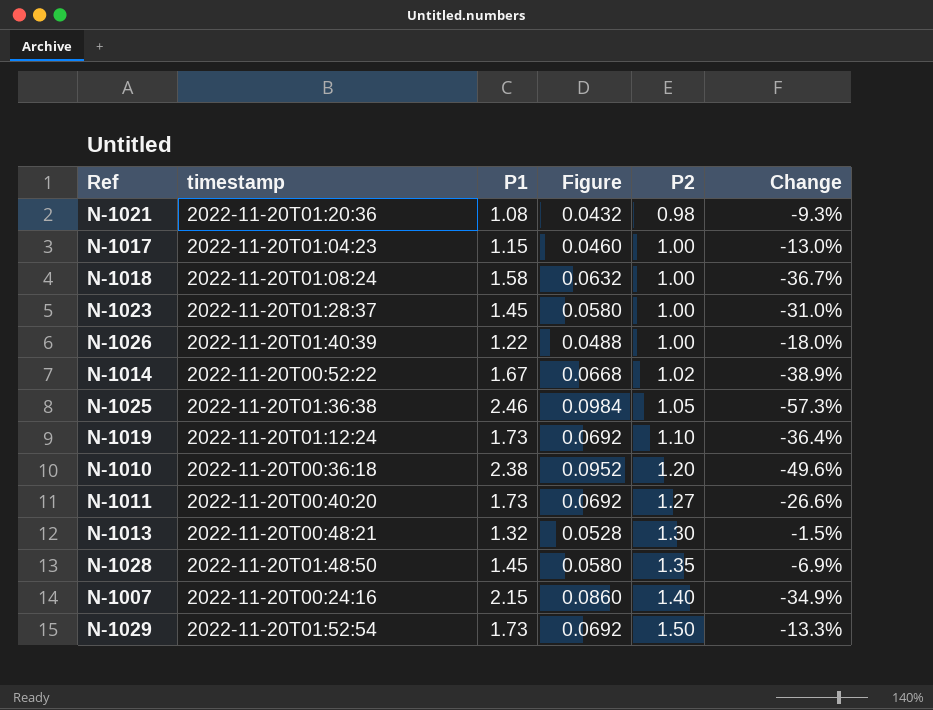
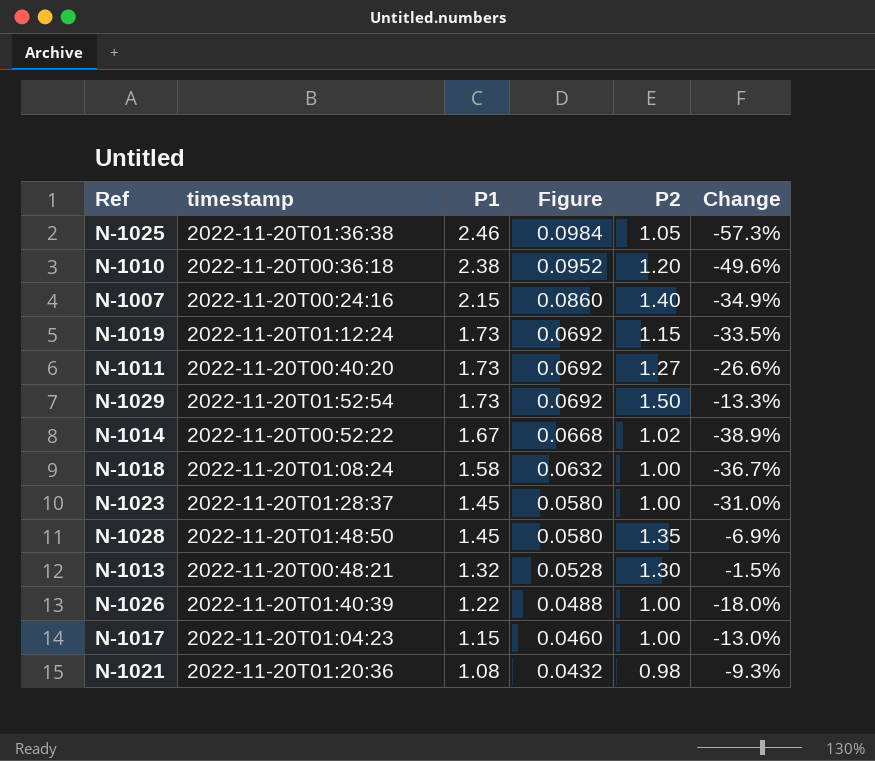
row order: P2 ascending -> P1 descending
N-1019 | P2: 1.10 -> 1.15
N-1019 | Change: -36.4% -> -33.5%

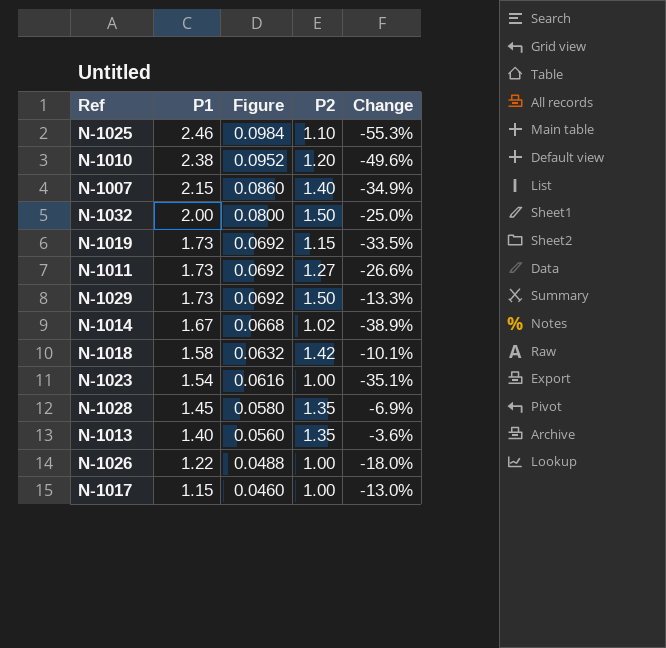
column timestamp | position: 2 -> none
row N-1021: 2022-11-20T01:20:36 | 1.08 | 0.0432 | 0.98 | -9.3% -> none
N-1025 | P2: 1.05 -> 1.10
N-1025 | Change: -57.3% -> -55.3%
row N-1032: none -> 2.00 | 0.0800 | 1.50 | -25.0%
N-1018 | P2: 1.00 -> 1.42
N-1018 | Change: -36.7% -> -10.1%
N-1023 | P1: 1.45 -> 1.54
N-1023 | Figure: 0.0580 -> 0.0616
N-1023 | Change: -31.0% -> -35.1%
N-1013 | P1: 1.32 -> 1.40
N-1013 | Figure: 0.0528 -> 0.0560
N-1013 | P2: 1.30 -> 1.35
N-1013 | Change: -1.5% -> -3.6%

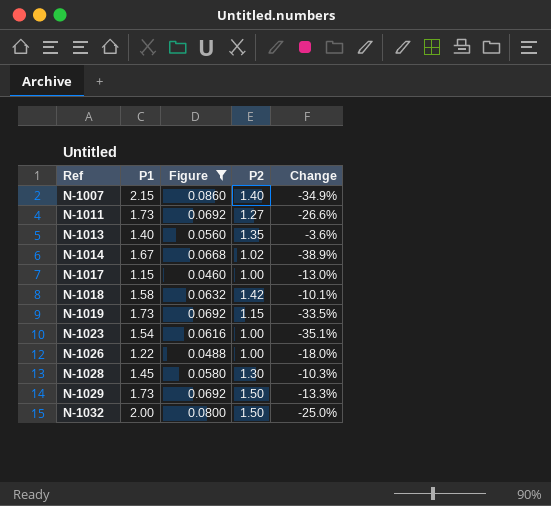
filter: none -> Figure <= 0.0860
row order: P1 descending -> Ref ascending
N-1028 | P2: 1.35 -> 1.30
N-1028 | Change: -6.9% -> -10.3%

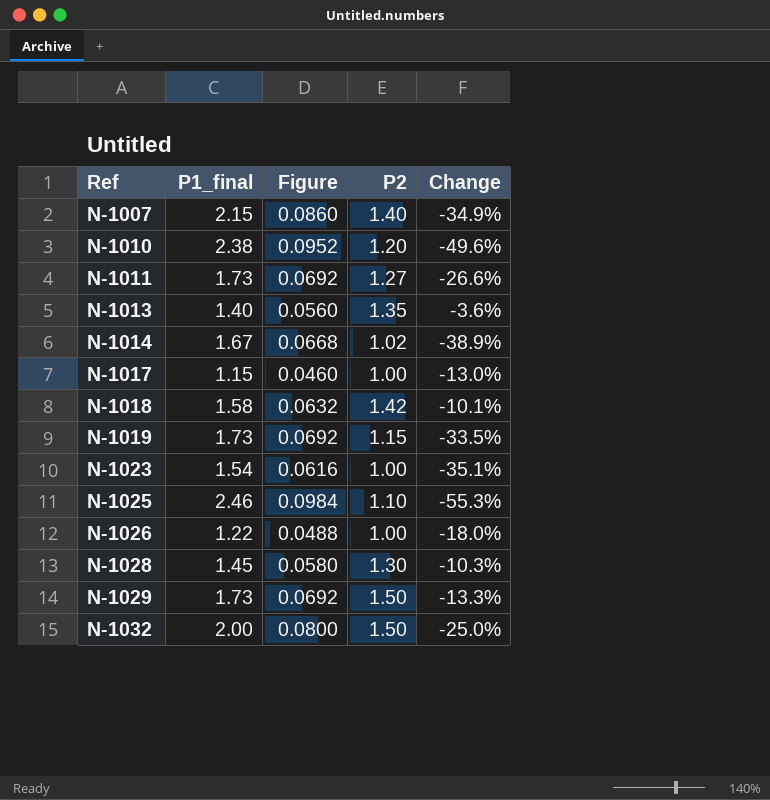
filter: Figure <= 0.0860 -> none
column name: P1 -> P1_final

